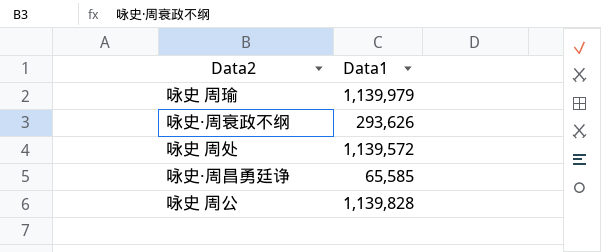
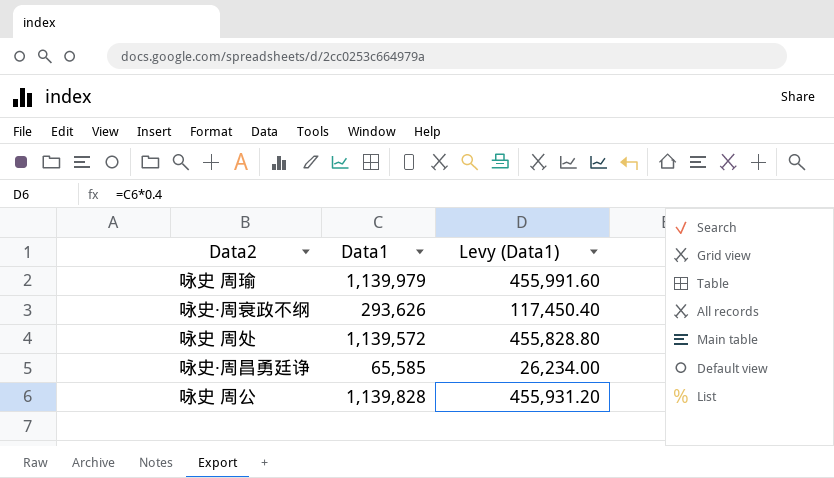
column Levy (Data1) | formula: none -> [Data1] * 0.4

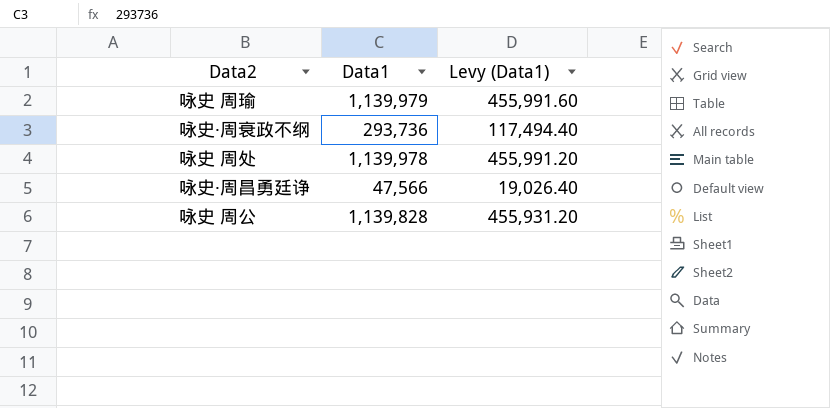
咏史·周衰政不纲 | Data1: 293,626 -> 293,736
咏史·周衰政不纲 | Levy (Data1): 117,450.40 -> 117,494.40
咏史 周处 | Data1: 1,139,572 -> 1,139,978
咏史 周处 | Levy (Data1): 455,828.80 -> 455,991.20
咏史·周昌勇廷诤 | Data1: 65,585 -> 47,566
咏史·周昌勇廷诤 | Levy (Data1): 26,234.00 -> 19,026.40

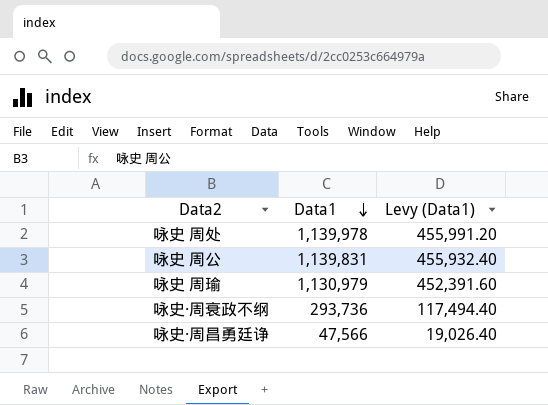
row order: none -> Data1 descending
咏史 周公 | Data1: 1,139,828 -> 1,139,831
咏史 周公 | Levy (Data1): 455,931.20 -> 455,932.40
咏史 周瑜 | Data1: 1,139,979 -> 1,130,979
咏史 周瑜 | Levy (Data1): 455,991.60 -> 452,391.60

